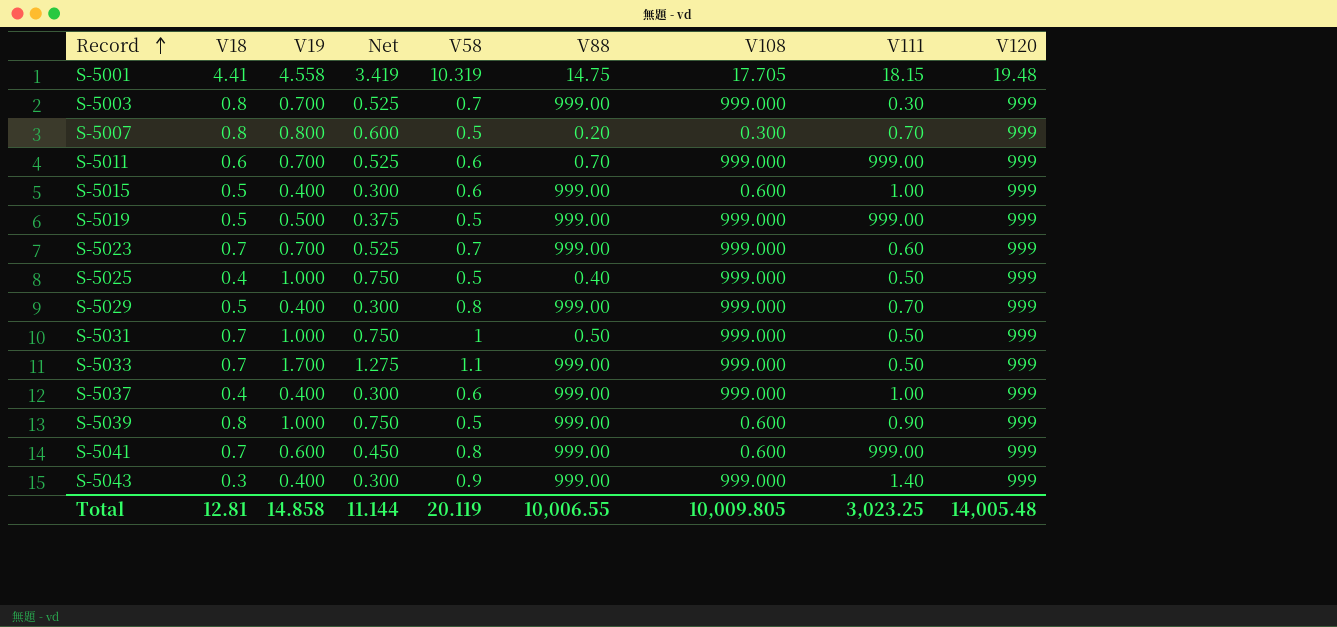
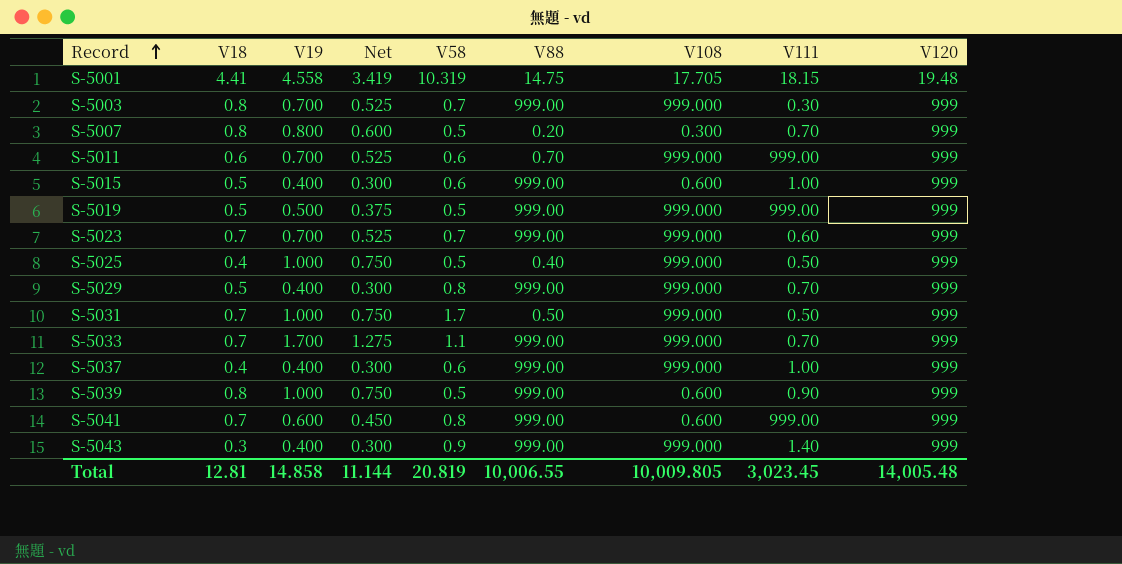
S-5031 | V58: 1 -> 1.7
S-5033 | V111: 0.50 -> 0.70
Total | V58: 20.119 -> 20.819
Total | V111: 3,023.25 -> 3,023.45

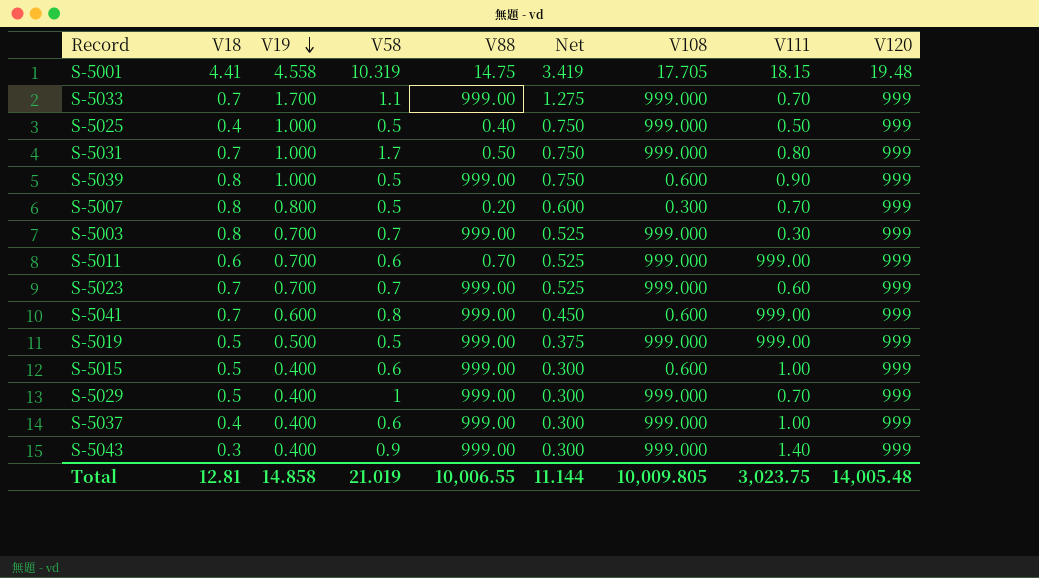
row order: Record ascending -> V19 descending
column Net | position: 4 -> 6
S-5031 | V111: 0.50 -> 0.80
S-5029 | V58: 0.8 -> 1
Total | V58: 20.819 -> 21.019
Total | V111: 3,023.45 -> 3,023.75

